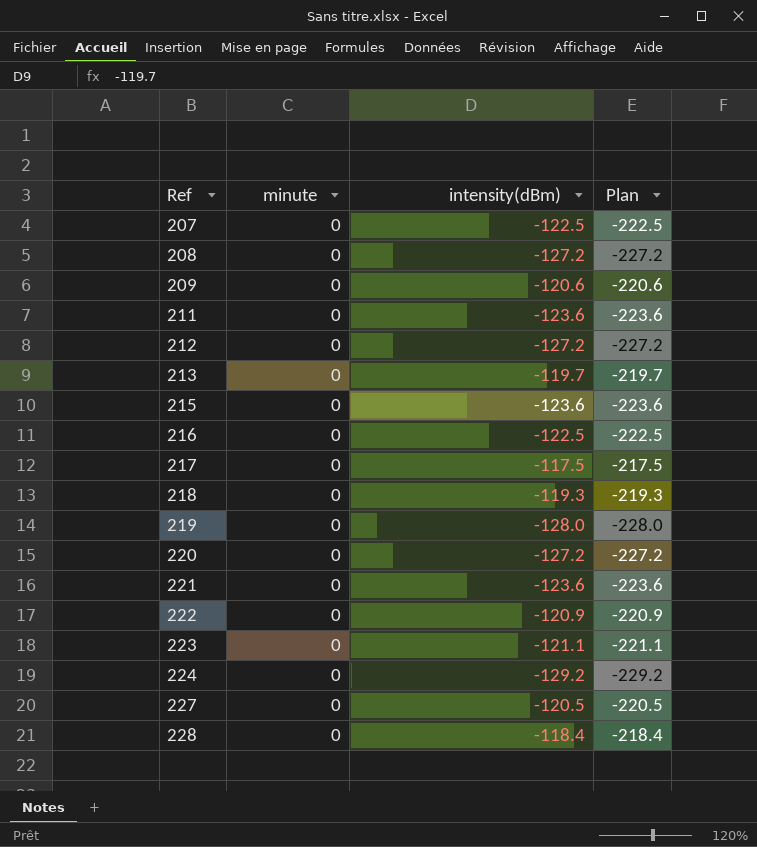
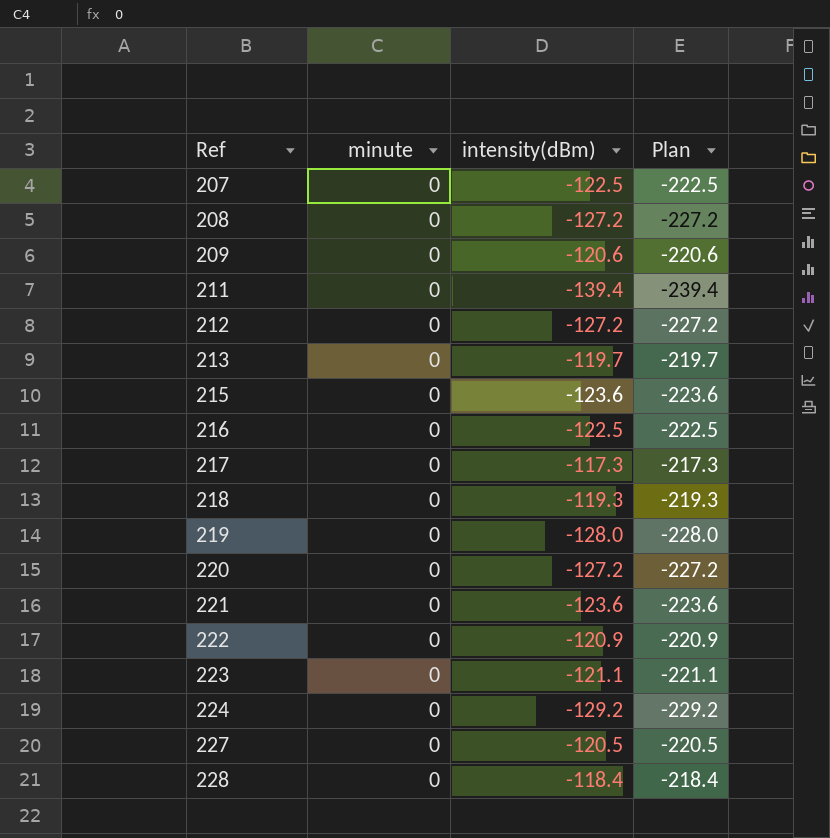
211 | intensity(dBm): -123.6 -> -139.4
211 | Plan: -223.6 -> -239.4
217 | intensity(dBm): -117.5 -> -117.3
217 | Plan: -217.5 -> -217.3

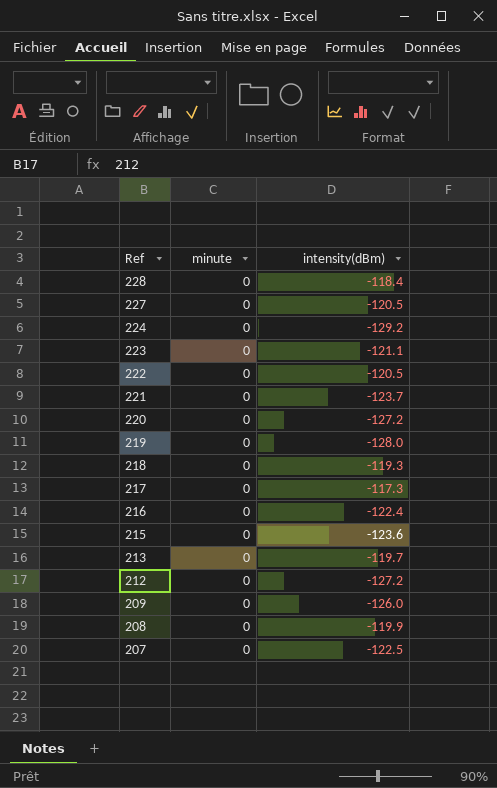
row order: Ref ascending -> Ref descending
column Plan | formula: [intensity(dBm)] - 100 -> none
row 211: 0 | -139.4 | -239.4 -> none
222 | intensity(dBm): -120.9 -> -120.5
221 | intensity(dBm): -123.6 -> -123.7
216 | intensity(dBm): -122.5 -> -122.4
209 | intensity(dBm): -120.6 -> -126.0
208 | intensity(dBm): -127.2 -> -119.9

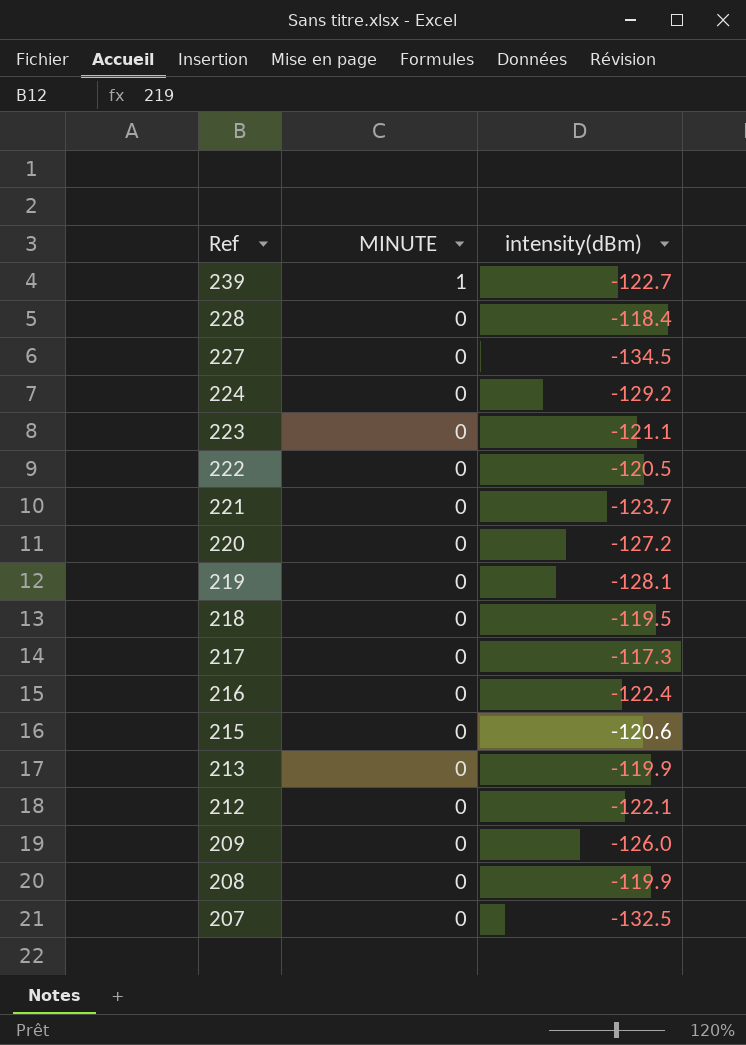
column name: minute -> MINUTE
row 239: none -> 1 | -122.7
227 | intensity(dBm): -120.5 -> -134.5
219 | intensity(dBm): -128.0 -> -128.1
218 | intensity(dBm): -119.3 -> -119.5
215 | intensity(dBm): -123.6 -> -120.6
213 | intensity(dBm): -119.7 -> -119.9
212 | intensity(dBm): -127.2 -> -122.1
207 | intensity(dBm): -122.5 -> -132.5

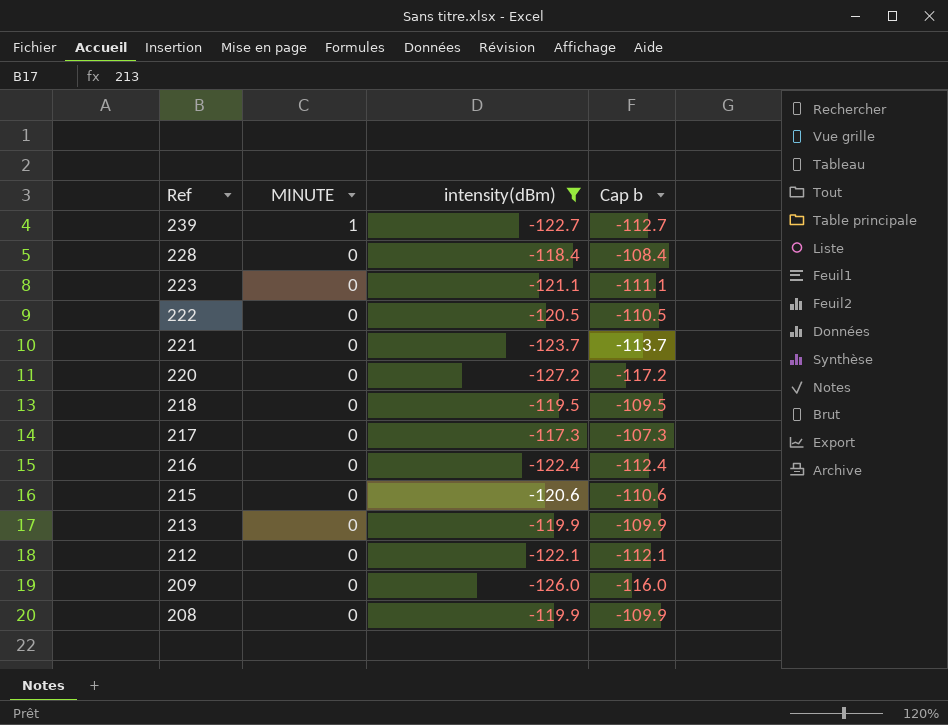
filter: none -> intensity(dBm) >= -127.2
column Cap b | formula: none -> [intensity(dBm)] + 10

